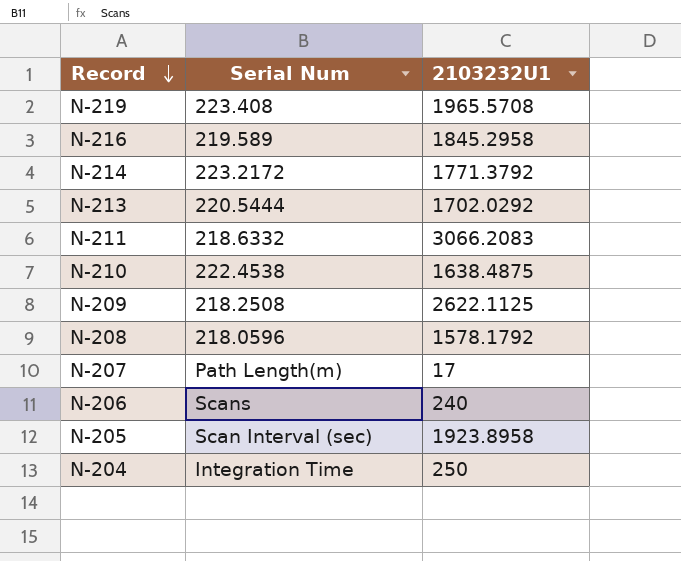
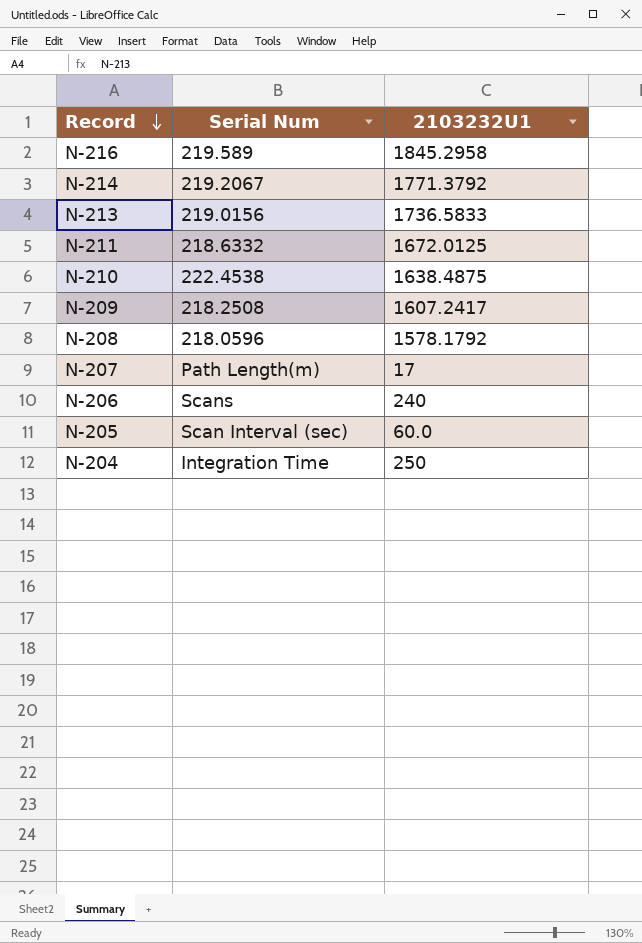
row N-219: 223.408 | 1965.5708 -> none
N-214 | Serial Num: 223.2172 -> 219.2067
N-213 | Serial Num: 220.5444 -> 219.0156
N-213 | 2103232U1: 1702.0292 -> 1736.5833
N-211 | 2103232U1: 3066.2083 -> 1672.0125
N-209 | 2103232U1: 2622.1125 -> 1607.2417
N-205 | 2103232U1: 1923.8958 -> 60.0

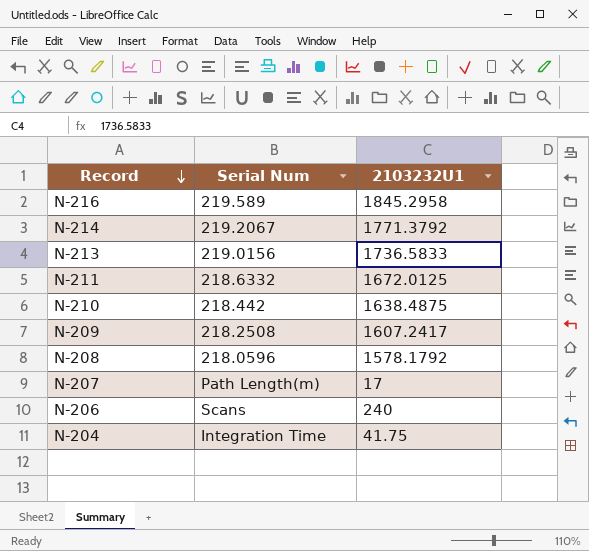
row N-205: Scan Interval (sec) | 60.0 -> none
N-210 | Serial Num: 222.4538 -> 218.442
N-204 | 2103232U1: 250 -> 41.75

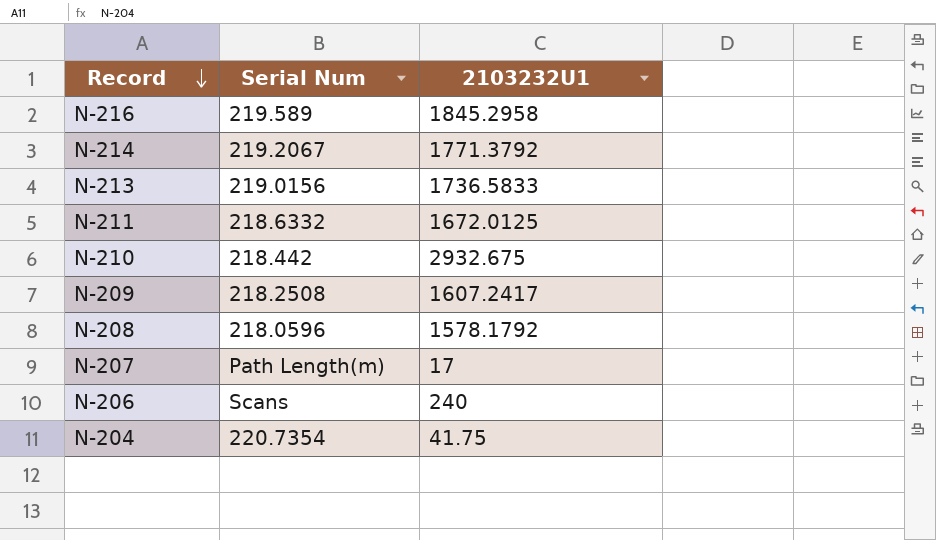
N-210 | 2103232U1: 1638.4875 -> 2932.675
N-204 | Serial Num: Integration Time -> 220.7354

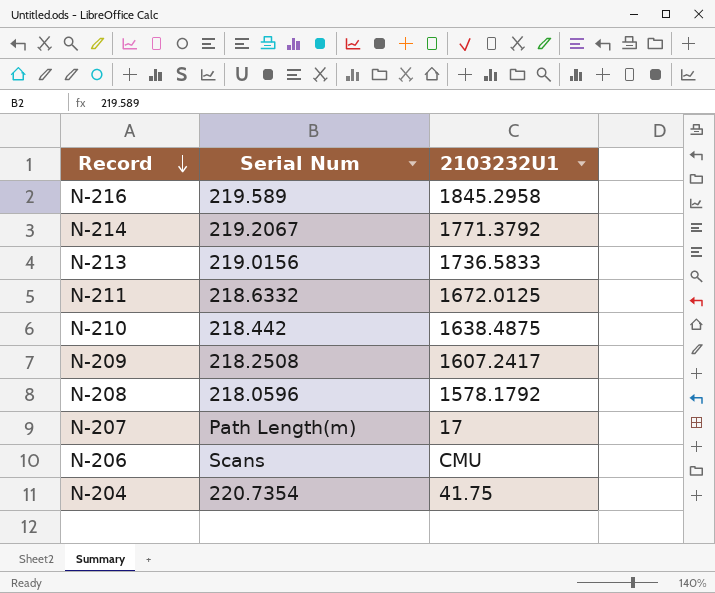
N-210 | 2103232U1: 2932.675 -> 1638.4875
N-206 | 2103232U1: 240 -> CMU

